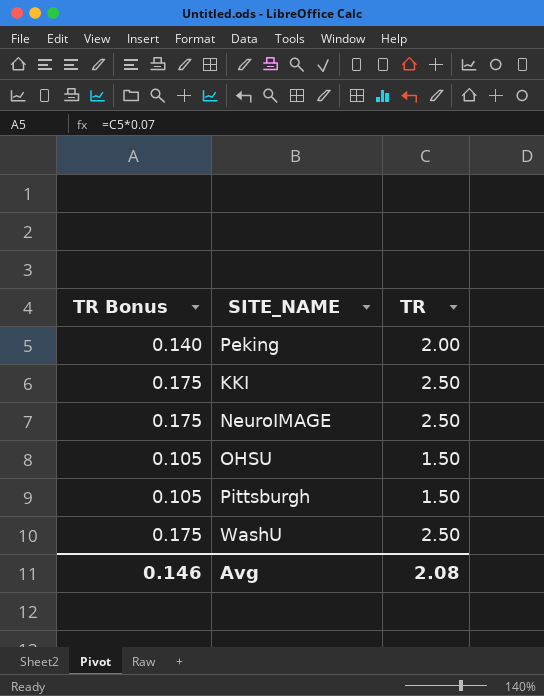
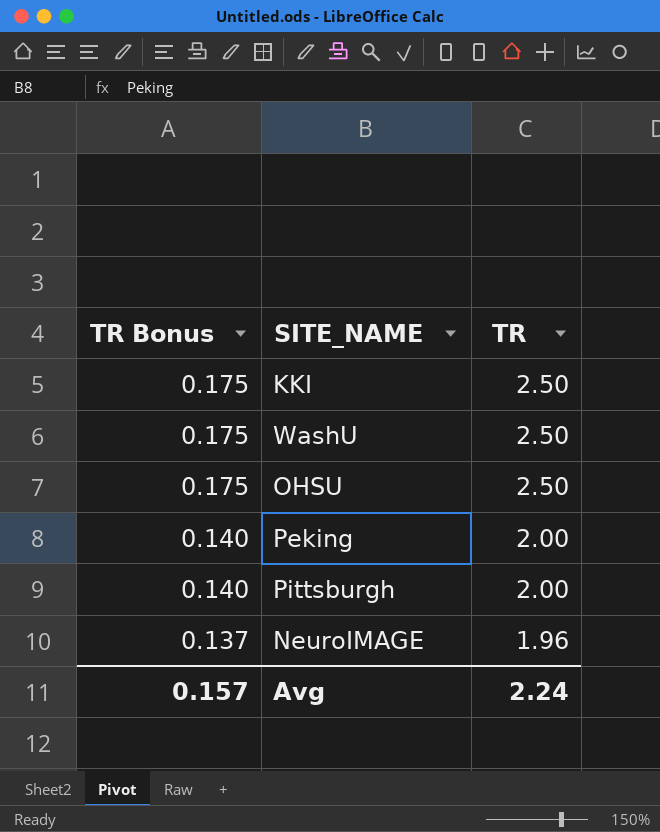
row order: none -> TR Bonus descending
OHSU | TR Bonus: 0.105 -> 0.175
OHSU | TR: 1.50 -> 2.50
Pittsburgh | TR Bonus: 0.105 -> 0.140
Pittsburgh | TR: 1.50 -> 2.00
NeuroIMAGE | TR Bonus: 0.175 -> 0.137
NeuroIMAGE | TR: 2.50 -> 1.96
Avg | TR Bonus: 0.146 -> 0.157
Avg | TR: 2.08 -> 2.24

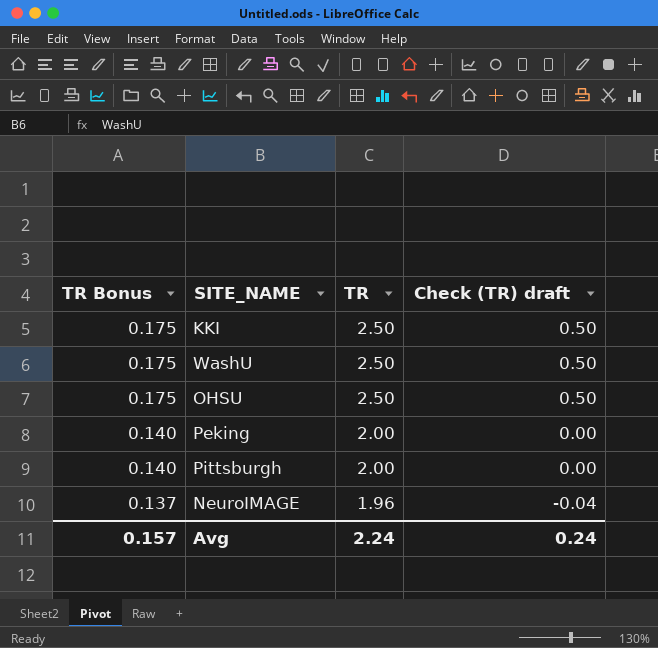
column Check (TR) draft | formula: none -> [TR] - 2

